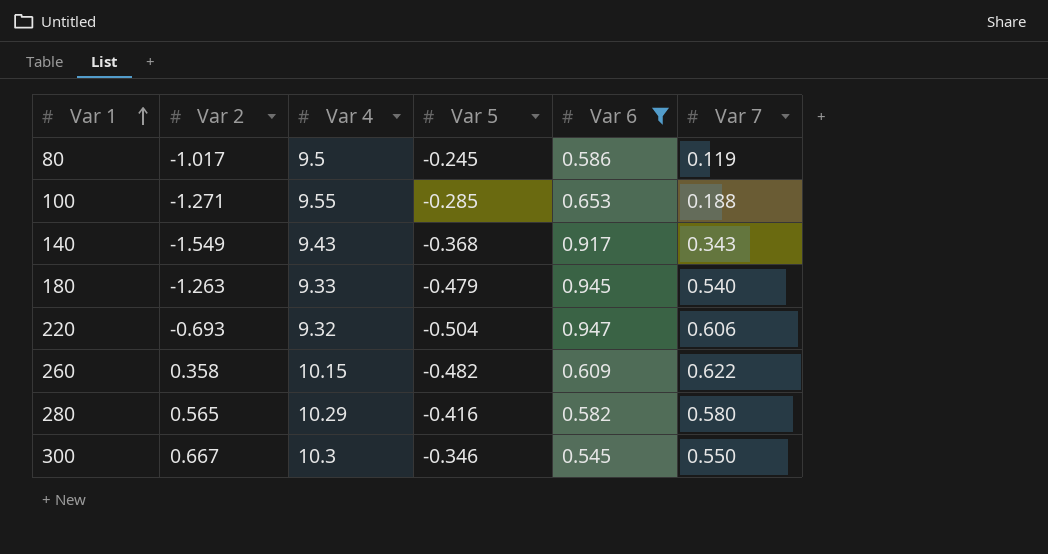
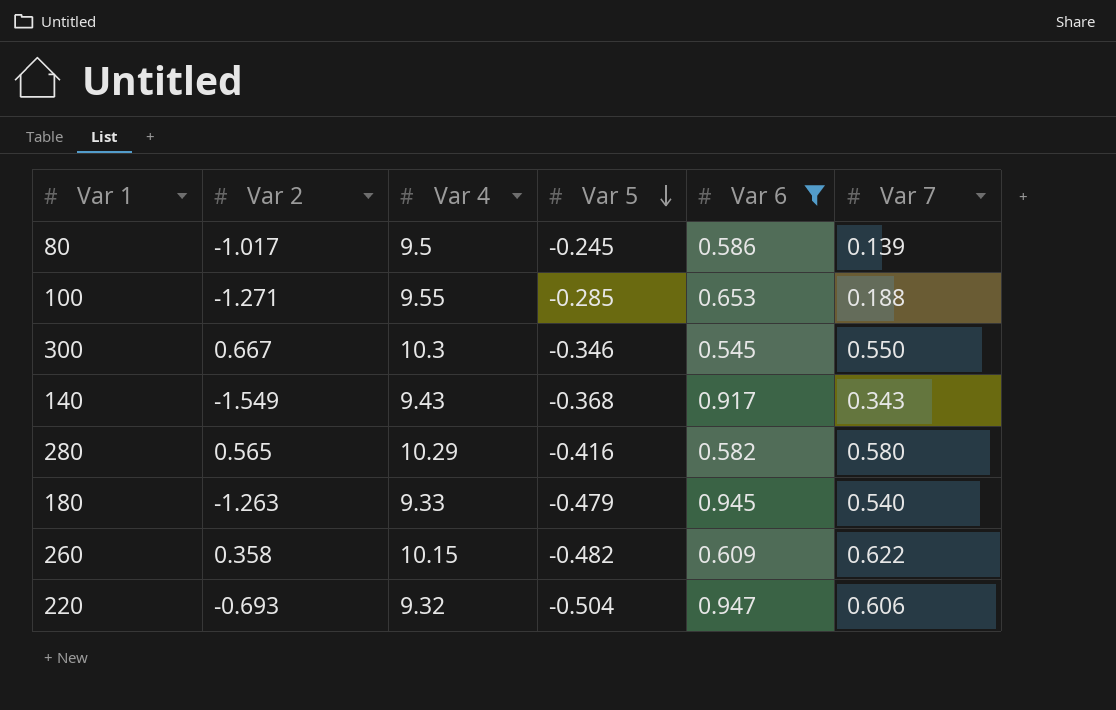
row order: Var 1 ascending -> Var 5 descending
80 | Var 7: 0.119 -> 0.139

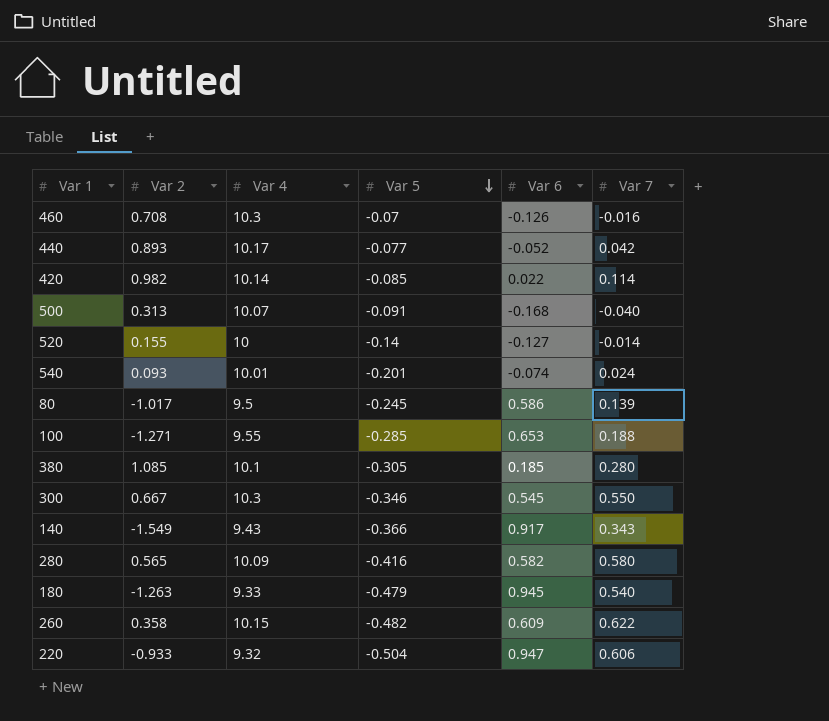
filter: Var 6 >= 0.545 -> none
140 | Var 5: -0.368 -> -0.366
280 | Var 4: 10.29 -> 10.09
220 | Var 2: -0.693 -> -0.933

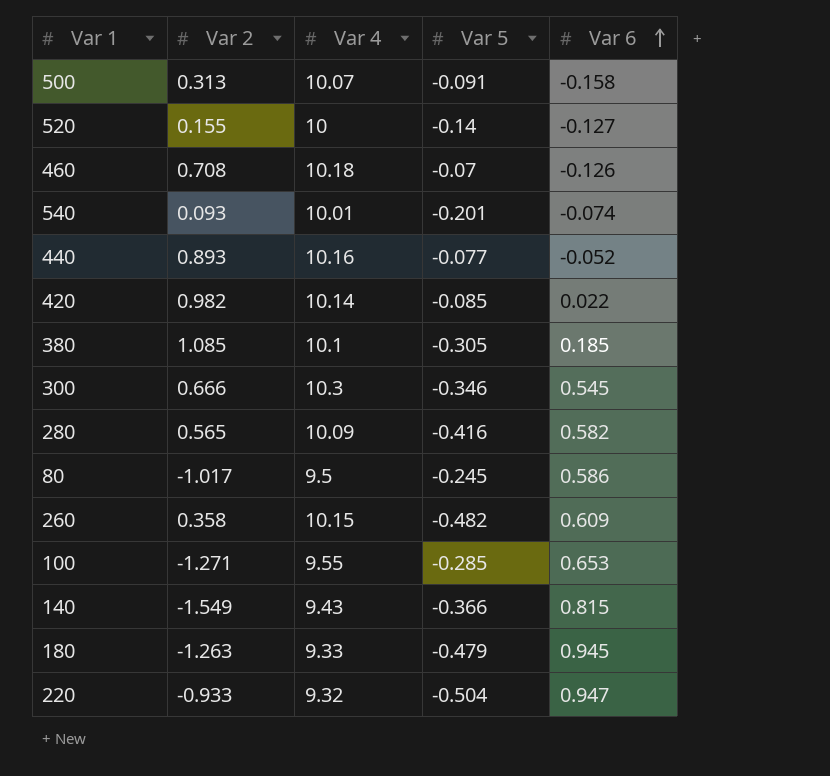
row order: Var 5 descending -> Var 6 ascending
column Var 7 | position: 6 -> none
500 | Var 6: -0.168 -> -0.158
460 | Var 4: 10.3 -> 10.18
440 | Var 4: 10.17 -> 10.16
300 | Var 2: 0.667 -> 0.666
140 | Var 6: 0.917 -> 0.815

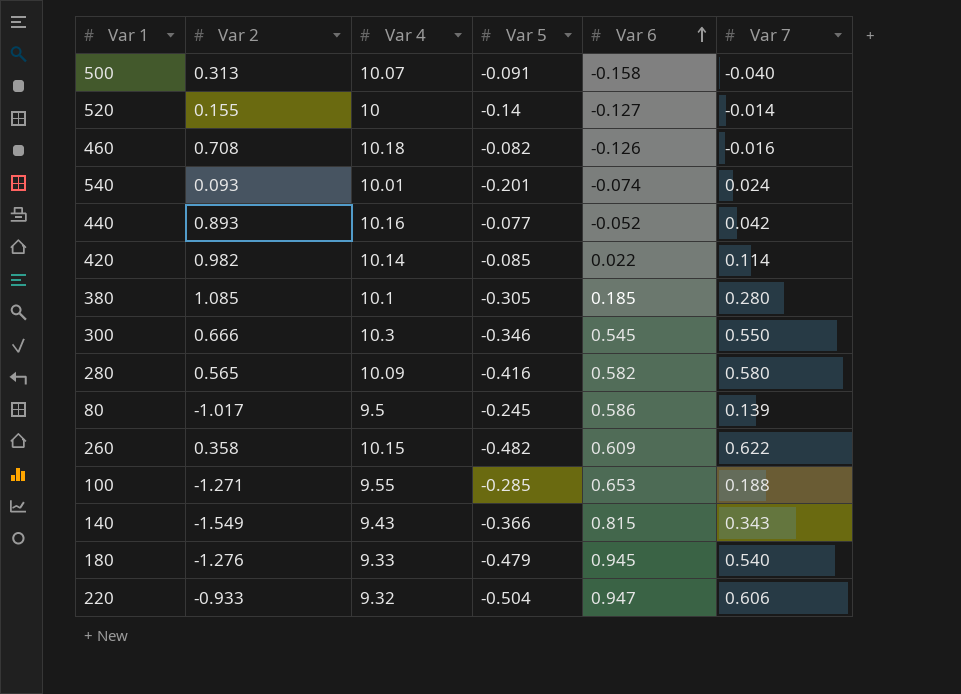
column Var 7 | position: none -> 6
460 | Var 5: -0.07 -> -0.082
180 | Var 2: -1.263 -> -1.276

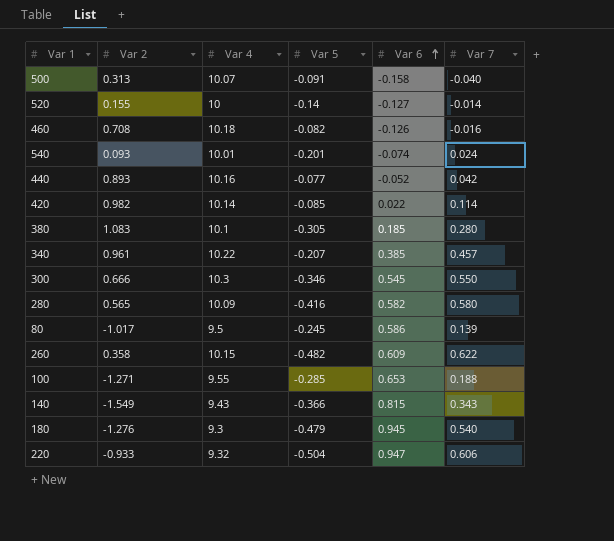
380 | Var 2: 1.085 -> 1.083
row 340: none -> 0.961 | 10.22 | -0.207 | 0.385 | 0.457
180 | Var 4: 9.33 -> 9.3

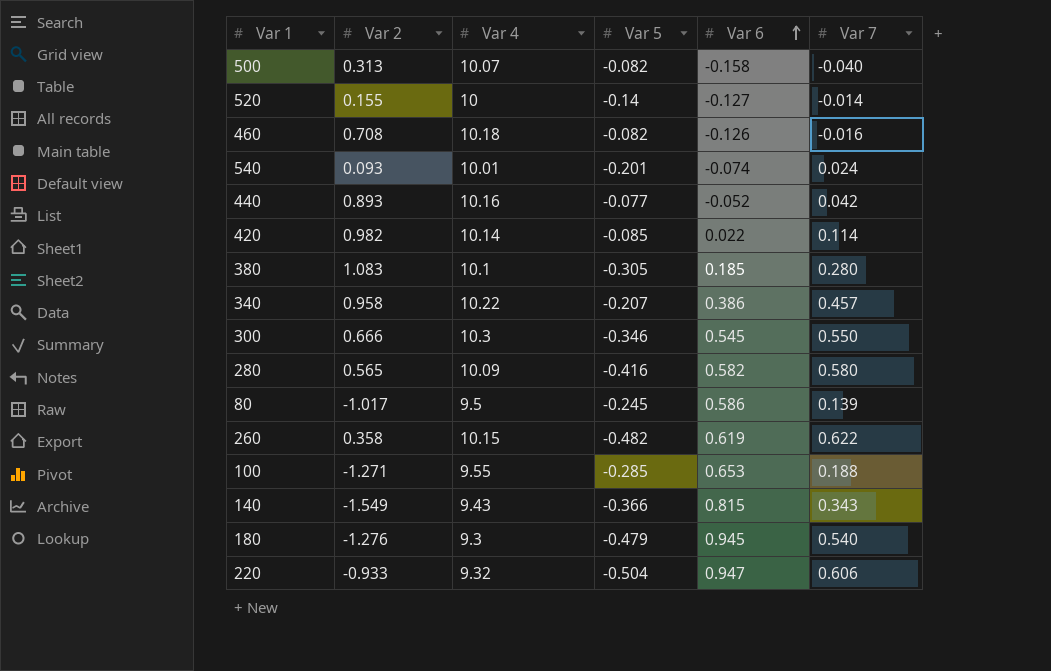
500 | Var 5: -0.091 -> -0.082
340 | Var 2: 0.961 -> 0.958
340 | Var 6: 0.385 -> 0.386
260 | Var 6: 0.609 -> 0.619

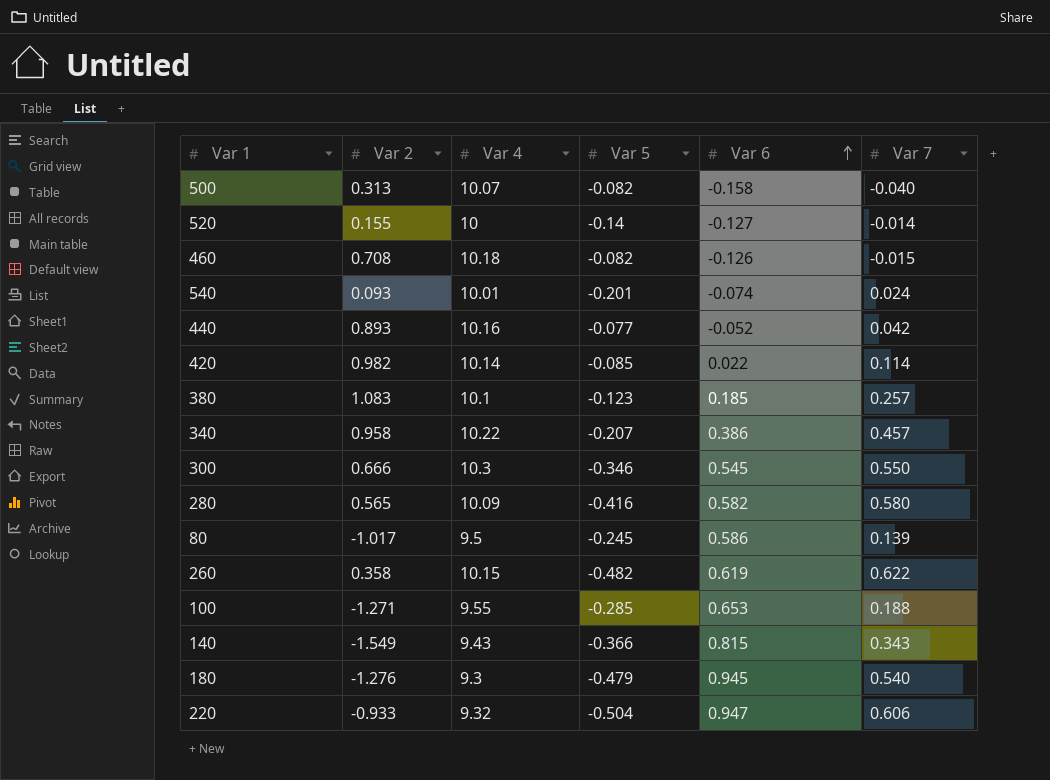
460 | Var 7: -0.016 -> -0.015
380 | Var 5: -0.305 -> -0.123
380 | Var 7: 0.280 -> 0.257

